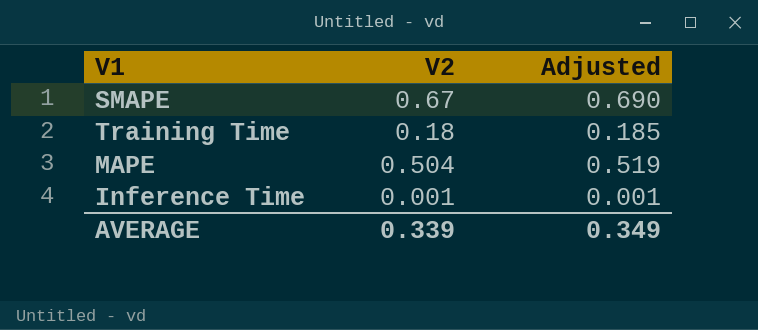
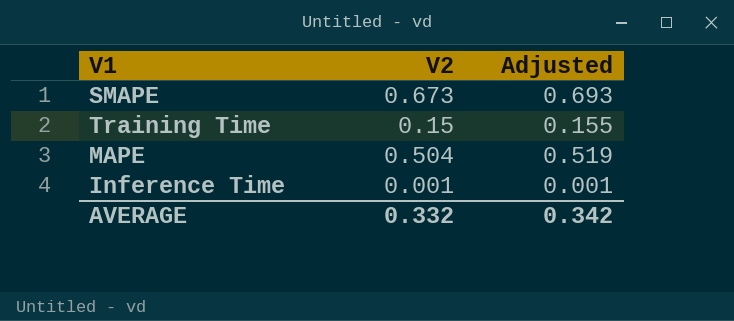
SMAPE | V2: 0.67 -> 0.673
SMAPE | Adjusted: 0.690 -> 0.693
Training Time | V2: 0.18 -> 0.15
Training Time | Adjusted: 0.185 -> 0.155
AVERAGE | V2: 0.339 -> 0.332
AVERAGE | Adjusted: 0.349 -> 0.342

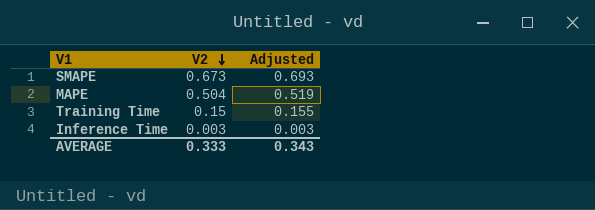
row order: none -> V2 descending
Inference Time | V2: 0.001 -> 0.003
Inference Time | Adjusted: 0.001 -> 0.003
AVERAGE | V2: 0.332 -> 0.333
AVERAGE | Adjusted: 0.342 -> 0.343

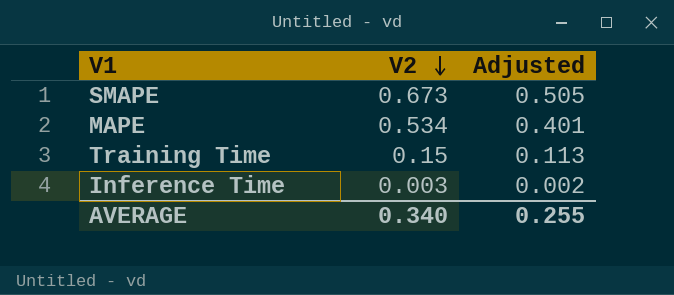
column Adjusted | formula: [V2] * 1.03 -> [V2] * 0.75
MAPE | V2: 0.504 -> 0.534
AVERAGE | V2: 0.333 -> 0.340
AVERAGE | Adjusted: 0.343 -> 0.255

